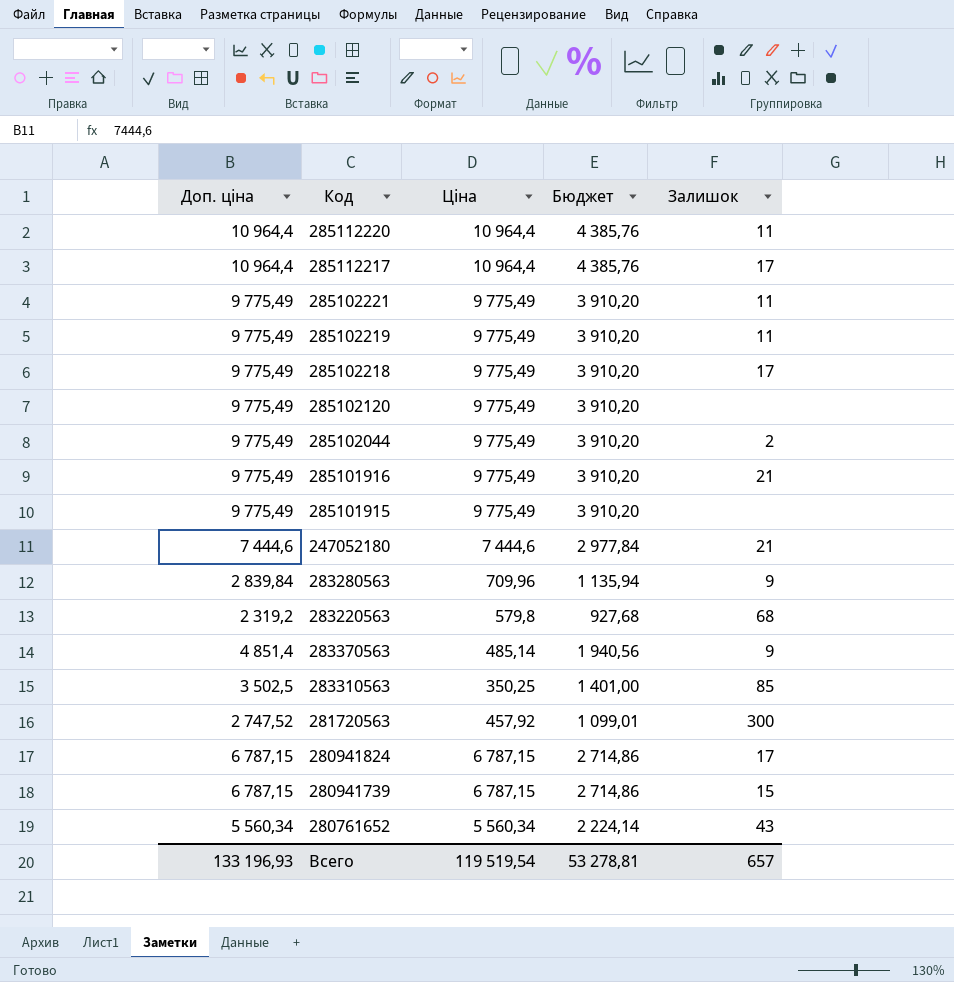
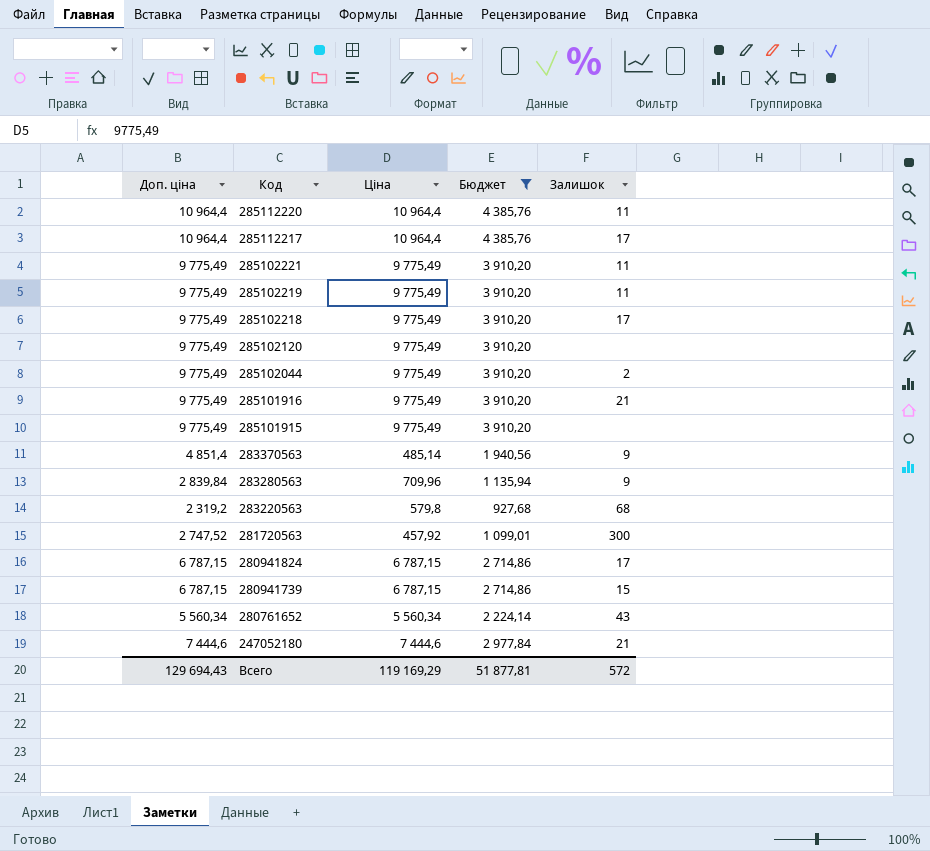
filter: none -> Бюджет != 1 401,00
row order: none -> Код descending
Всего | Доп. ціна: 133 196,93 -> 129 694,43
Всего | Ціна: 119 519,54 -> 119 169,29
Всего | Бюджет: 53 278,81 -> 51 877,81
Всего | Залишок: 657 -> 572

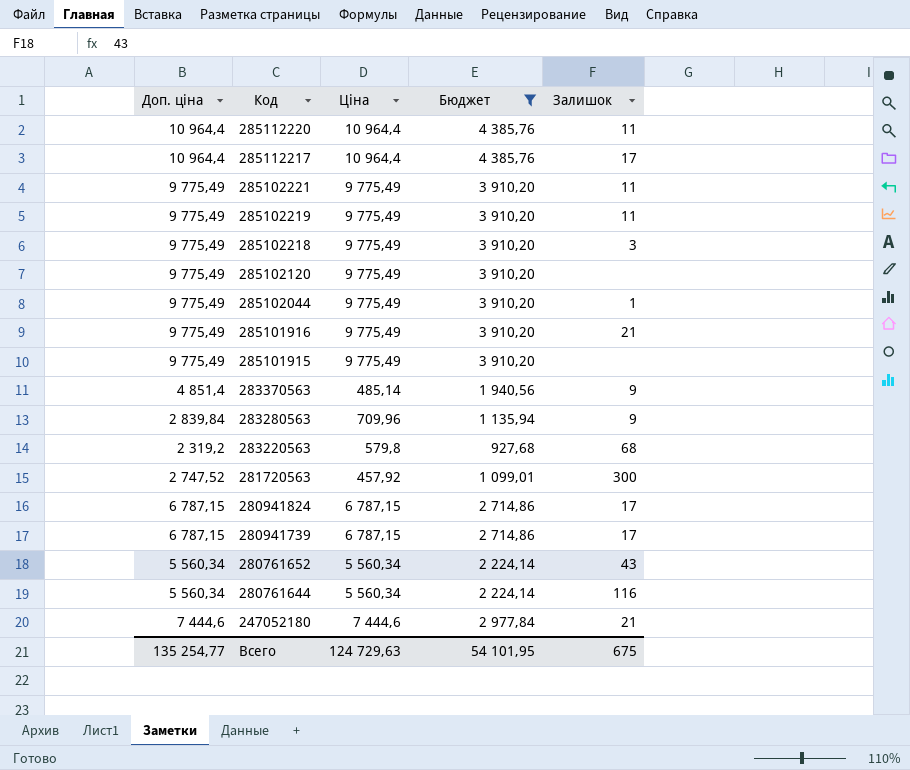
285102218 | Залишок: 17 -> 3
285102044 | Залишок: 2 -> 1
280941739 | Залишок: 15 -> 17
row 280761644: none -> 5 560,34 | 5 560,34 | 2 224,14 | 116
Всего | Доп. ціна: 129 694,43 -> 135 254,77
Всего | Ціна: 119 169,29 -> 124 729,63
Всего | Бюджет: 51 877,81 -> 54 101,95
Всего | Залишок: 572 -> 675

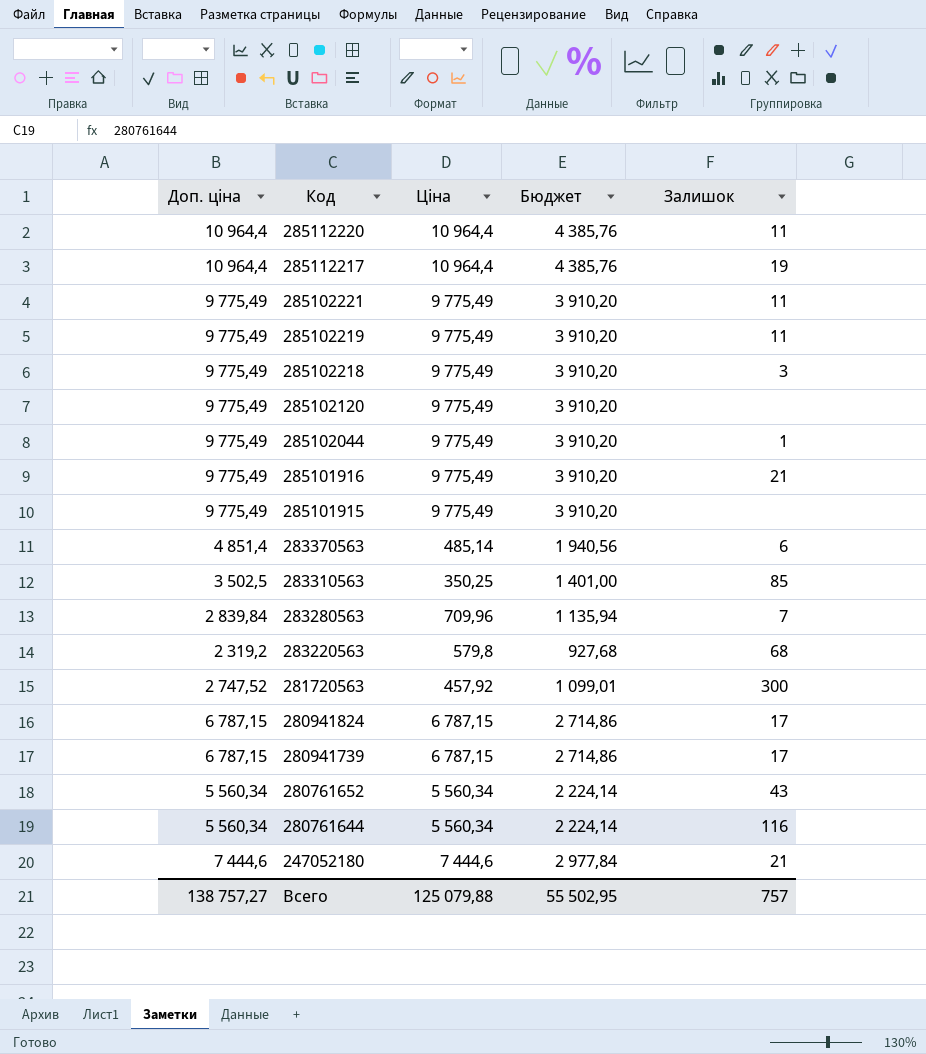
filter: Бюджет != 1 401,00 -> none
285112217 | Залишок: 17 -> 19
283370563 | Залишок: 9 -> 6
283280563 | Залишок: 9 -> 7
Всего | Доп. ціна: 135 254,77 -> 138 757,27
Всего | Ціна: 124 729,63 -> 125 079,88
Всего | Бюджет: 54 101,95 -> 55 502,95
Всего | Залишок: 675 -> 757

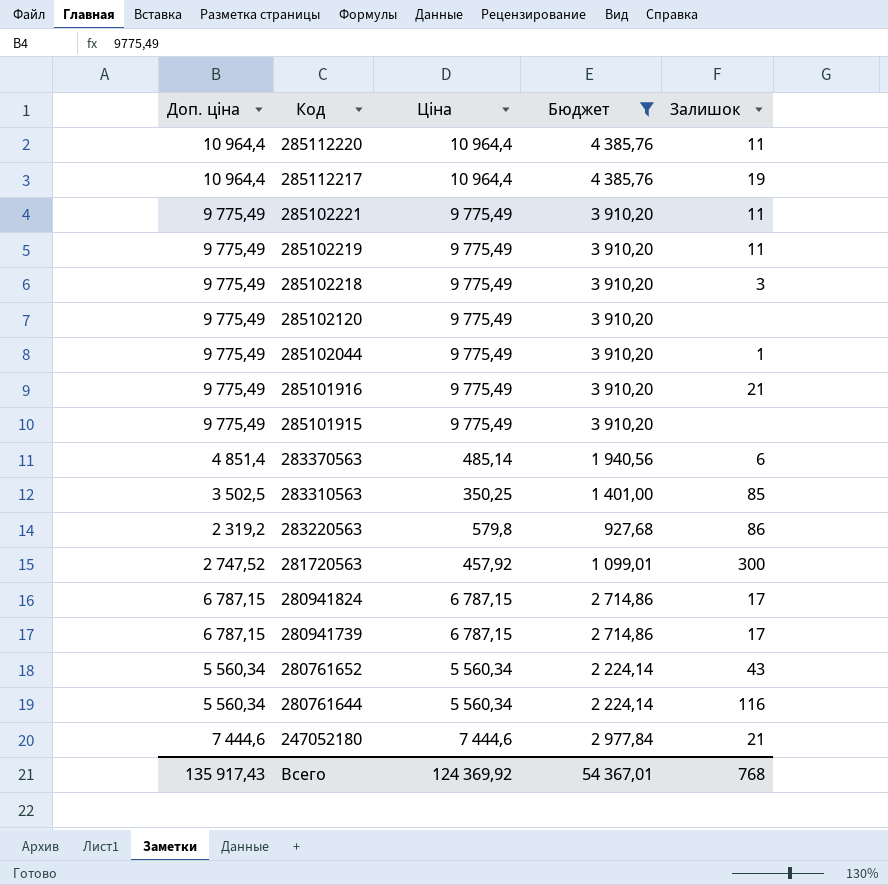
filter: none -> Бюджет != 1 135,94
283220563 | Залишок: 68 -> 86
Всего | Доп. ціна: 138 757,27 -> 135 917,43
Всего | Ціна: 125 079,88 -> 124 369,92
Всего | Бюджет: 55 502,95 -> 54 367,01
Всего | Залишок: 757 -> 768

